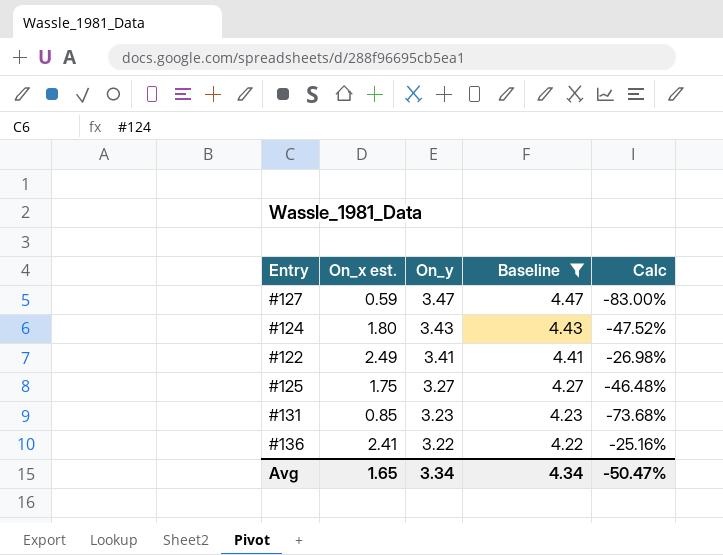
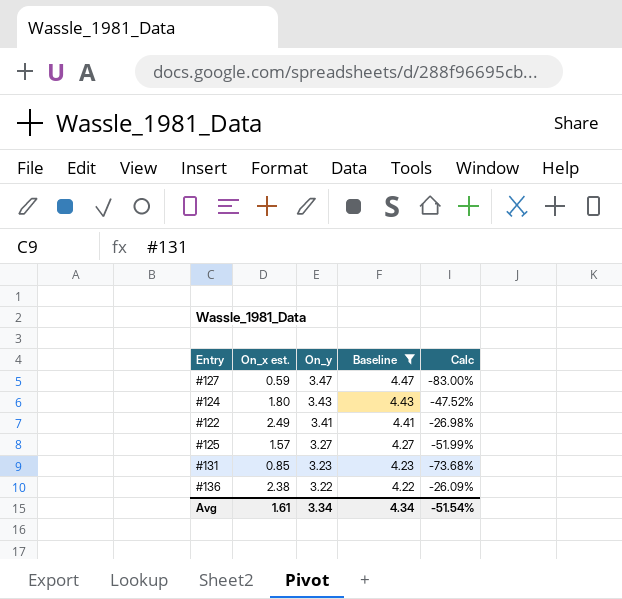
#125 | On_x est.: 1.75 -> 1.57
#125 | Calc: -46.48% -> -51.99%
#136 | On_x est.: 2.41 -> 2.38
#136 | Calc: -25.16% -> -26.09%
Avg | On_x est.: 1.65 -> 1.61
Avg | Calc: -50.47% -> -51.54%

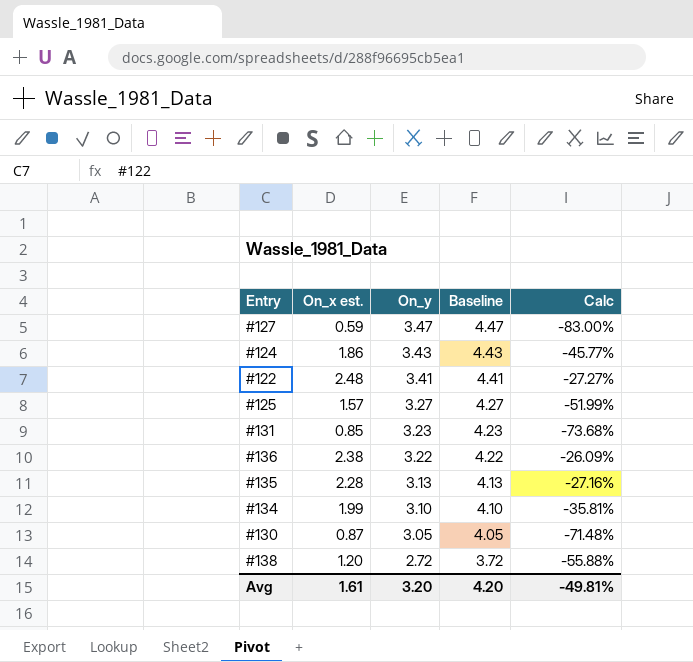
filter: Baseline >= 4.22 -> none
#124 | On_x est.: 1.80 -> 1.86
#124 | Calc: -47.52% -> -45.77%
#122 | On_x est.: 2.49 -> 2.48
#122 | Calc: -26.98% -> -27.27%
Avg | On_y: 3.34 -> 3.20
Avg | Baseline: 4.34 -> 4.20
Avg | Calc: -51.54% -> -49.81%

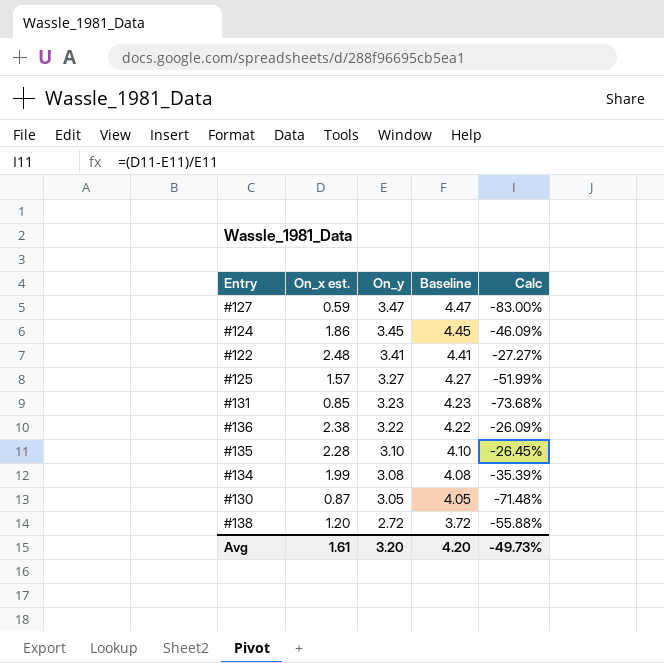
#124 | On_y: 3.43 -> 3.45
#124 | Baseline: 4.43 -> 4.45
#124 | Calc: -45.77% -> -46.09%
#135 | On_y: 3.13 -> 3.10
#135 | Baseline: 4.13 -> 4.10
#135 | Calc: -27.16% -> -26.45%
#134 | On_y: 3.10 -> 3.08
#134 | Baseline: 4.10 -> 4.08
#134 | Calc: -35.81% -> -35.39%
Avg | Calc: -49.81% -> -49.73%

